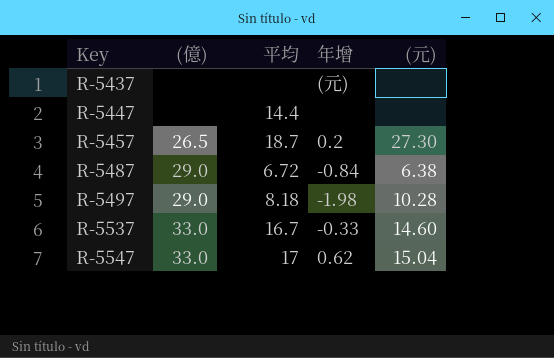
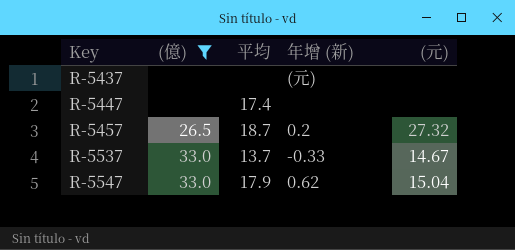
filter: none -> (億) != 29.0
column name: 年增 -> 年增 (新)
R-5447 | 平均: 14.4 -> 17.4
R-5457 | (元): 27.30 -> 27.32
R-5537 | 平均: 16.7 -> 13.7
R-5537 | (元): 14.60 -> 14.67
R-5547 | 平均: 17 -> 17.9

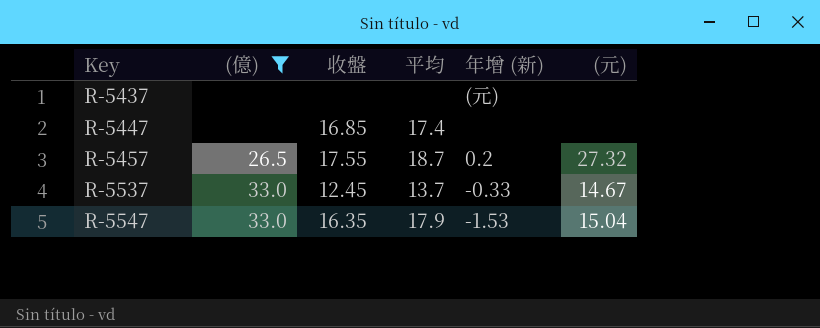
column 收盤 | position: none -> 3
R-5547 | 年增 (新): 0.62 -> -1.53

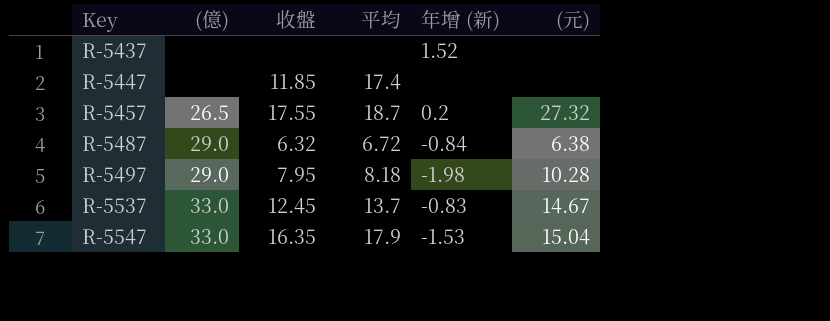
filter: (億) != 29.0 -> none
R-5437 | 年增 (新): (元) -> 1.52
R-5447 | 收盤: 16.85 -> 11.85
R-5537 | 年增 (新): -0.33 -> -0.83

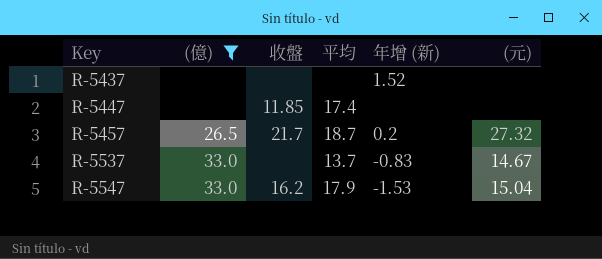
filter: none -> (億) != 29.0
R-5457 | 收盤: 17.55 -> 21.7
R-5537 | 收盤: 12.45 -> none
R-5547 | 收盤: 16.35 -> 16.2

